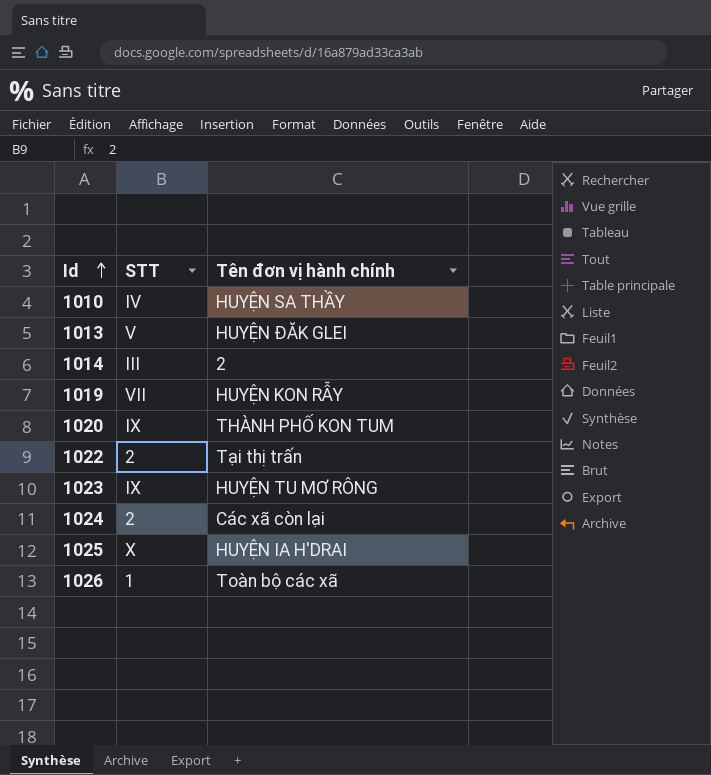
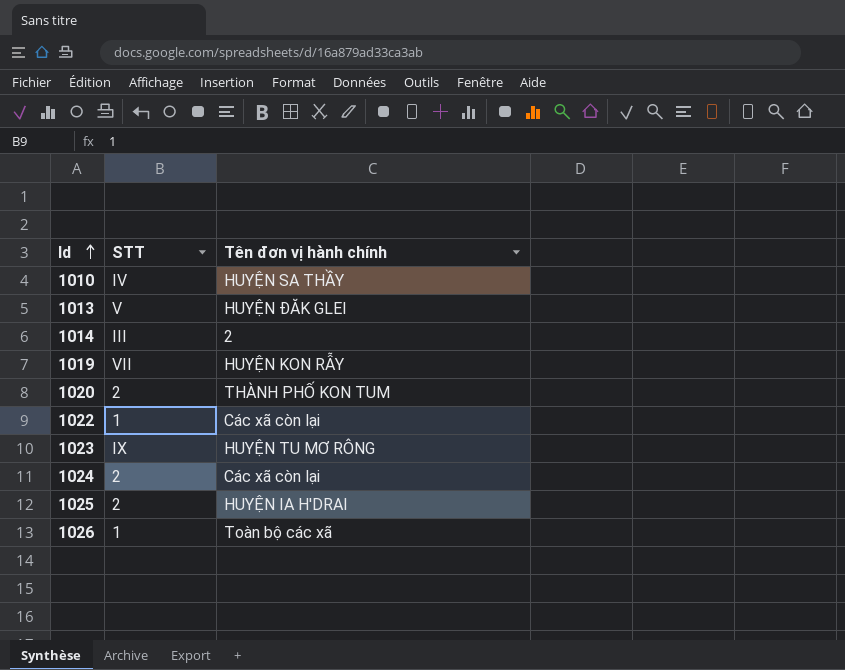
1020 | STT: IX -> 2
1022 | STT: 2 -> 1
1022 | Tên đơn vị hành chính: Tại thị trấn -> Các xã còn lại
1025 | STT: X -> 2

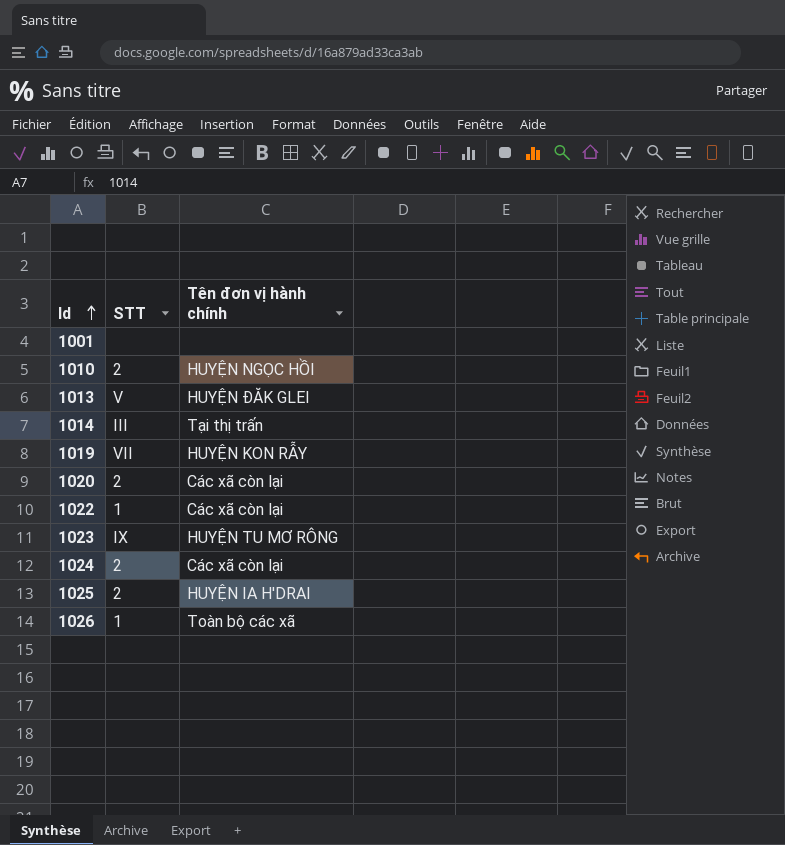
row 1001: none -> none | none
1010 | STT: IV -> 2
1010 | Tên đơn vị hành chính: HUYỆN SA THẦY -> HUYỆN NGỌC HỒI
1014 | Tên đơn vị hành chính: 2 -> Tại thị trấn
1020 | Tên đơn vị hành chính: THÀNH PHỐ KON TUM -> Các xã còn lại

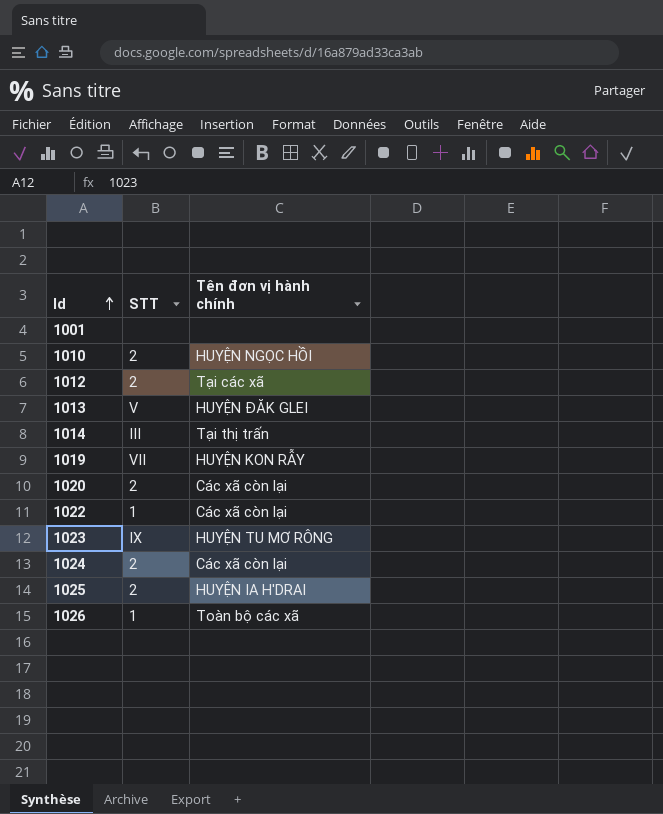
row 1012: none -> 2 | Tại các xã

